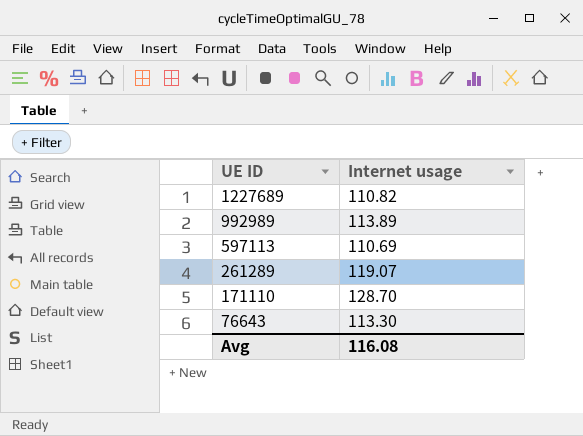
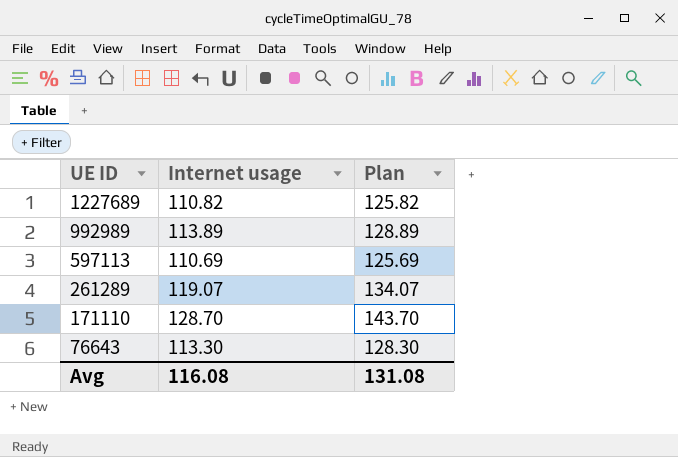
column Plan | formula: none -> [Internet usage] + 15

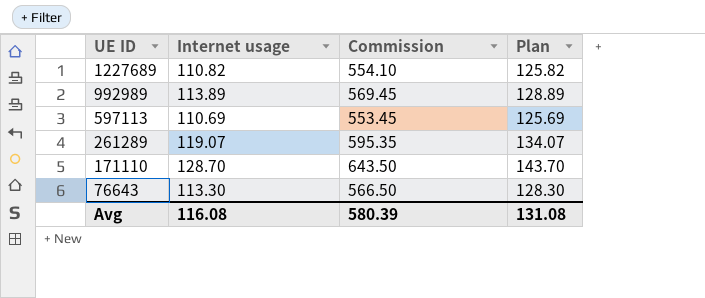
column Commission | formula: none -> [Internet usage] * 5

